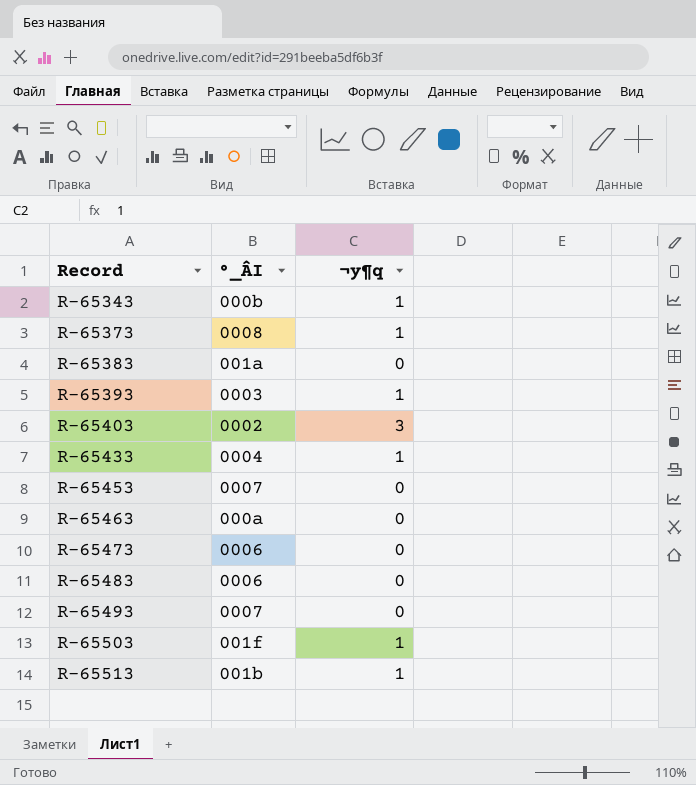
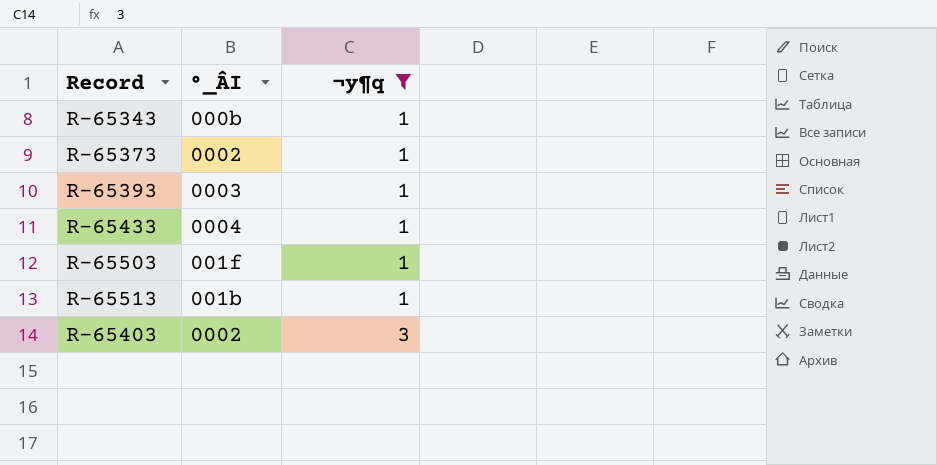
filter: none -> ¬y¶q != 0
row order: Record ascending -> ¬y¶q ascending
R-65373 | °_ÂI: 0008 -> 0002

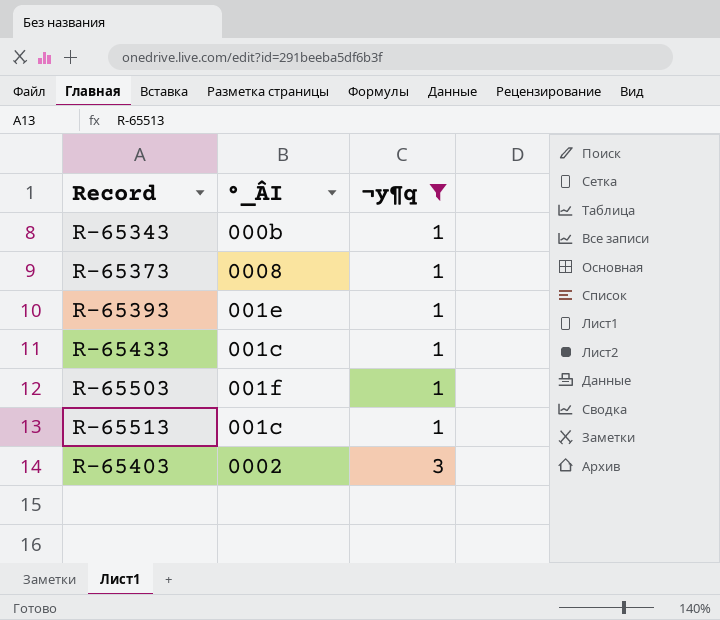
R-65373 | °_ÂI: 0002 -> 0008
R-65393 | °_ÂI: 0003 -> 001e
R-65433 | °_ÂI: 0004 -> 001c
R-65513 | °_ÂI: 001b -> 001c

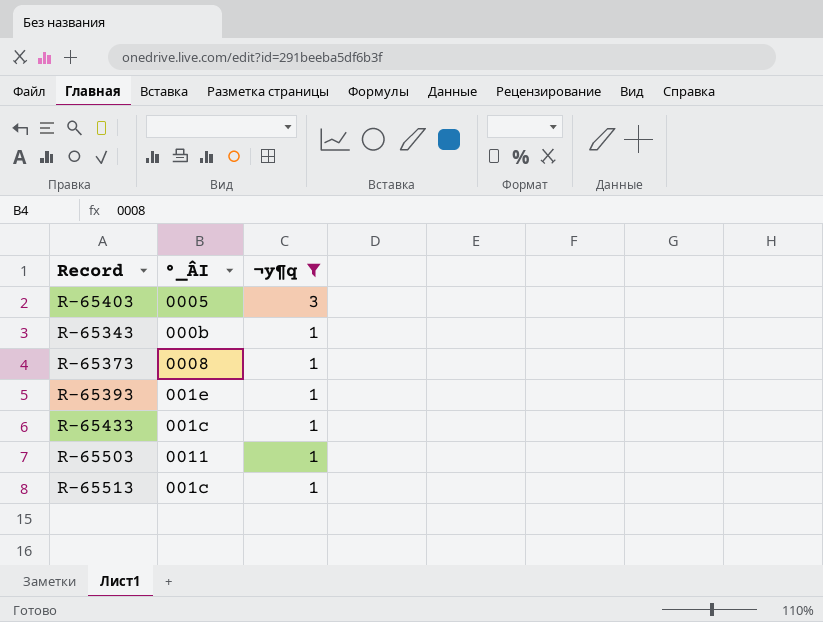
row order: ¬y¶q ascending -> ¬y¶q descending
R-65403 | °_ÂI: 0002 -> 0005
R-65503 | °_ÂI: 001f -> 0011

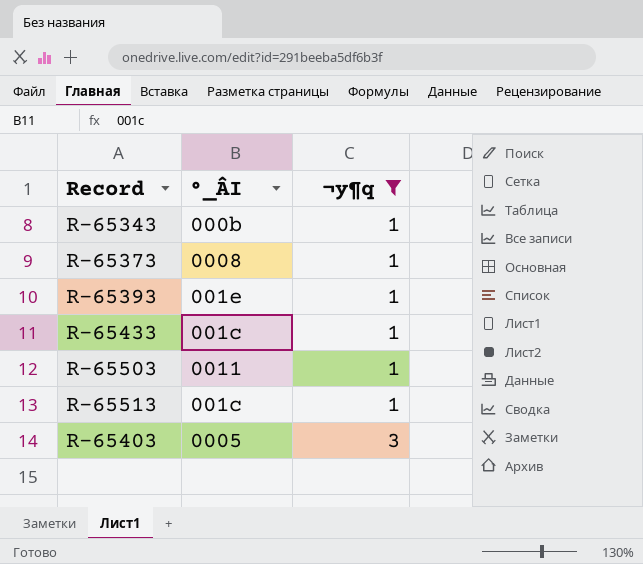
row order: ¬y¶q descending -> ¬y¶q ascending

